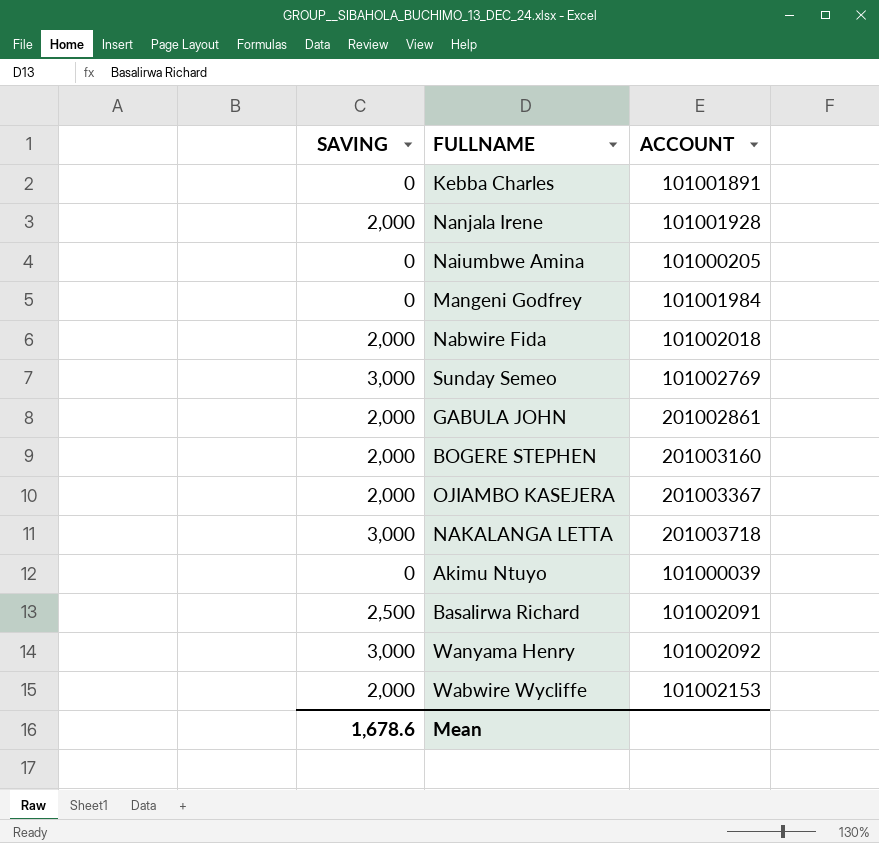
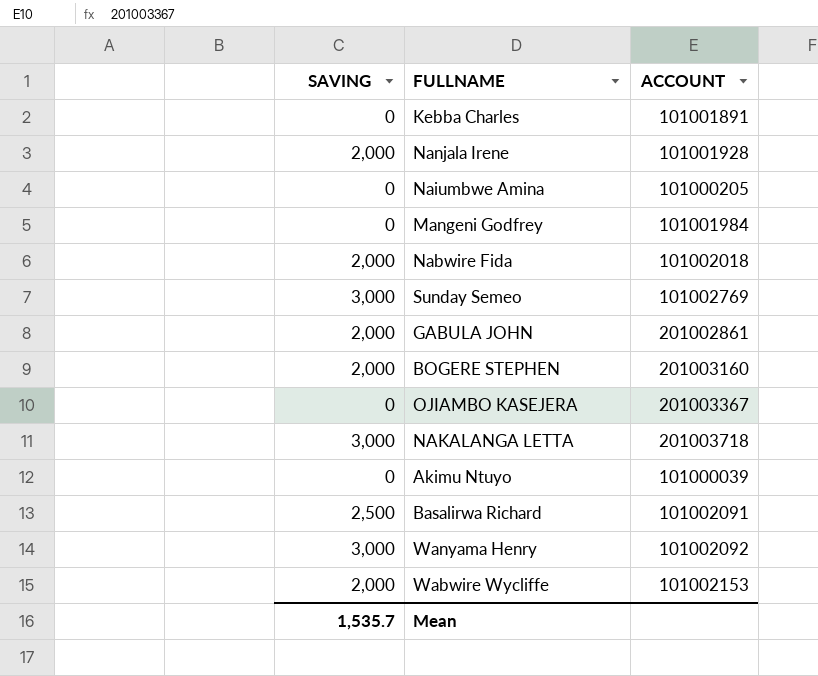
OJIAMBO KASEJERA | SAVING: 2,000 -> 0
Mean | SAVING: 1,678.6 -> 1,535.7

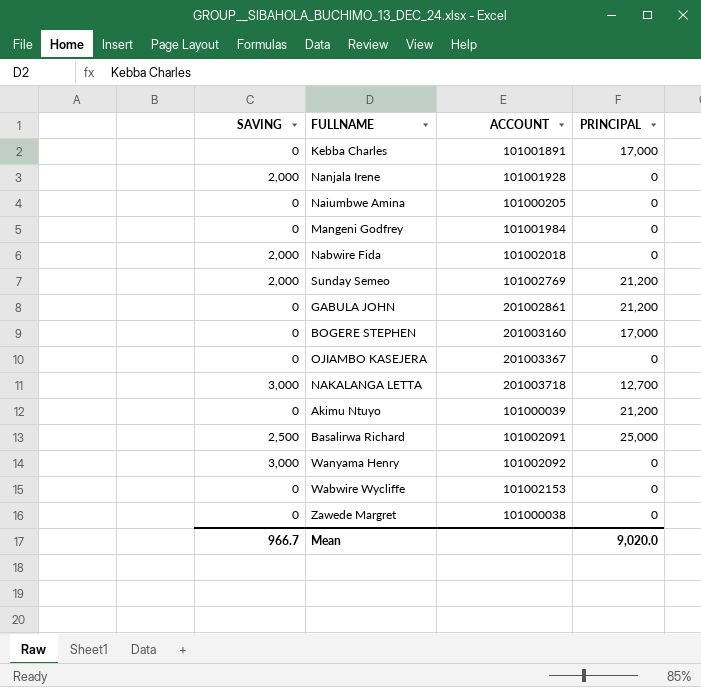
column PRINCIPAL | position: none -> 4
Sunday Semeo | SAVING: 3,000 -> 2,000
GABULA JOHN | SAVING: 2,000 -> 0
BOGERE STEPHEN | SAVING: 2,000 -> 0
Wabwire Wycliffe | SAVING: 2,000 -> 0
row Zawede Margret: none -> 0 | 101000038 | 0
Mean | SAVING: 1,535.7 -> 966.7

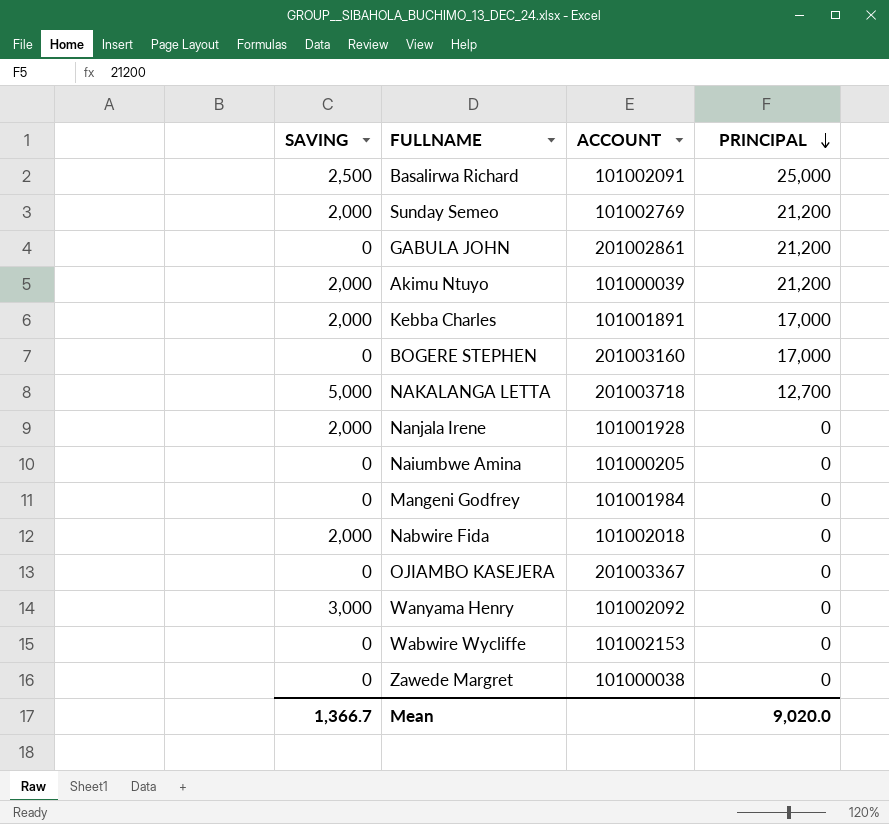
row order: none -> PRINCIPAL descending
Akimu Ntuyo | SAVING: 0 -> 2,000
Kebba Charles | SAVING: 0 -> 2,000
NAKALANGA LETTA | SAVING: 3,000 -> 5,000
Mean | SAVING: 966.7 -> 1,366.7

